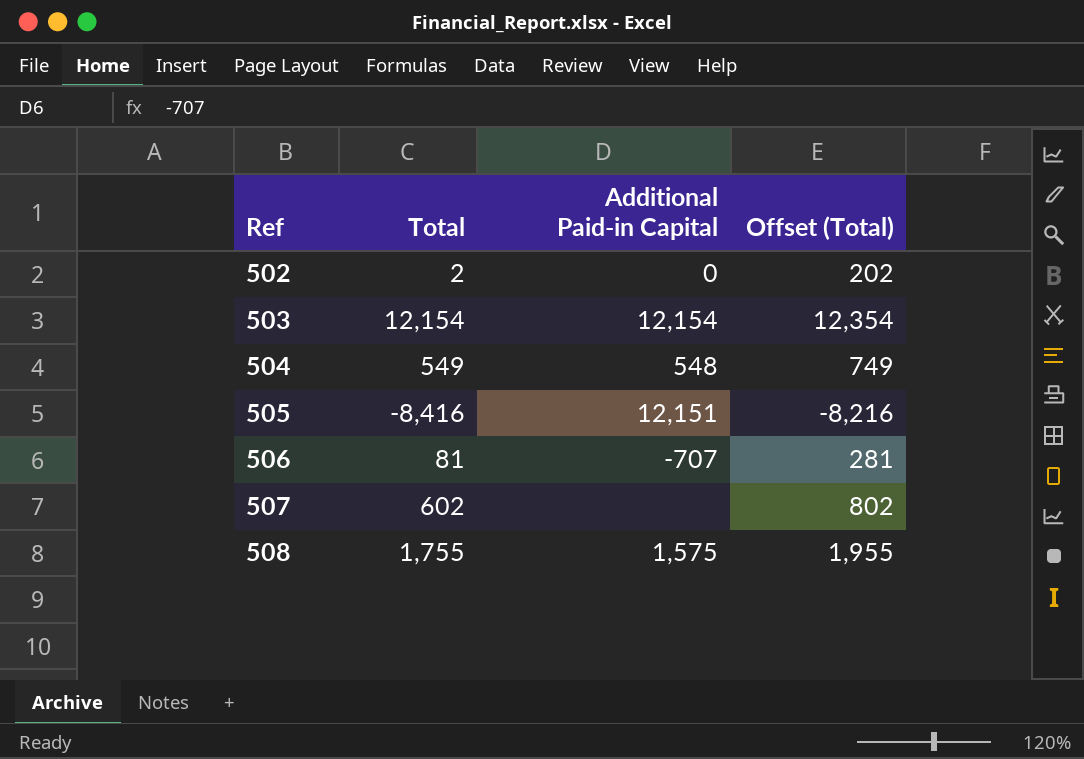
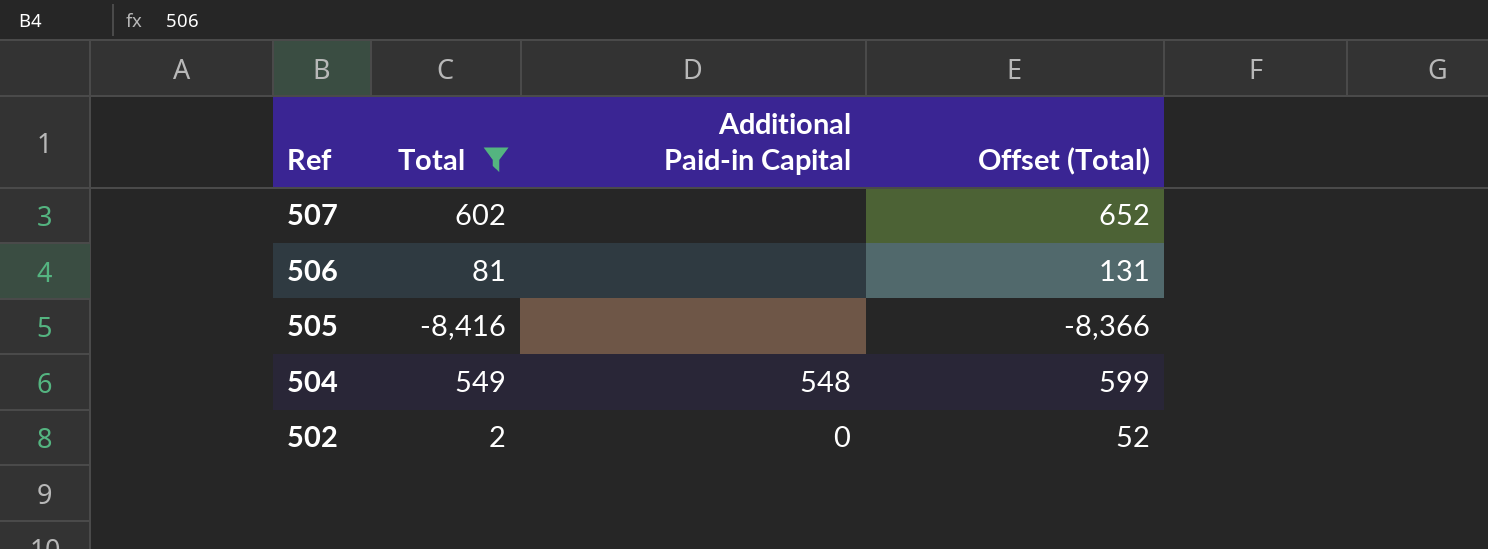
filter: none -> Total <= 602
row order: Ref ascending -> Ref descending
column Offset (Total) | formula: [Total] + 200 -> [Total] + 50
506 | Additional Paid-in Capital: -707 -> none
505 | Additional Paid-in Capital: 12,151 -> none

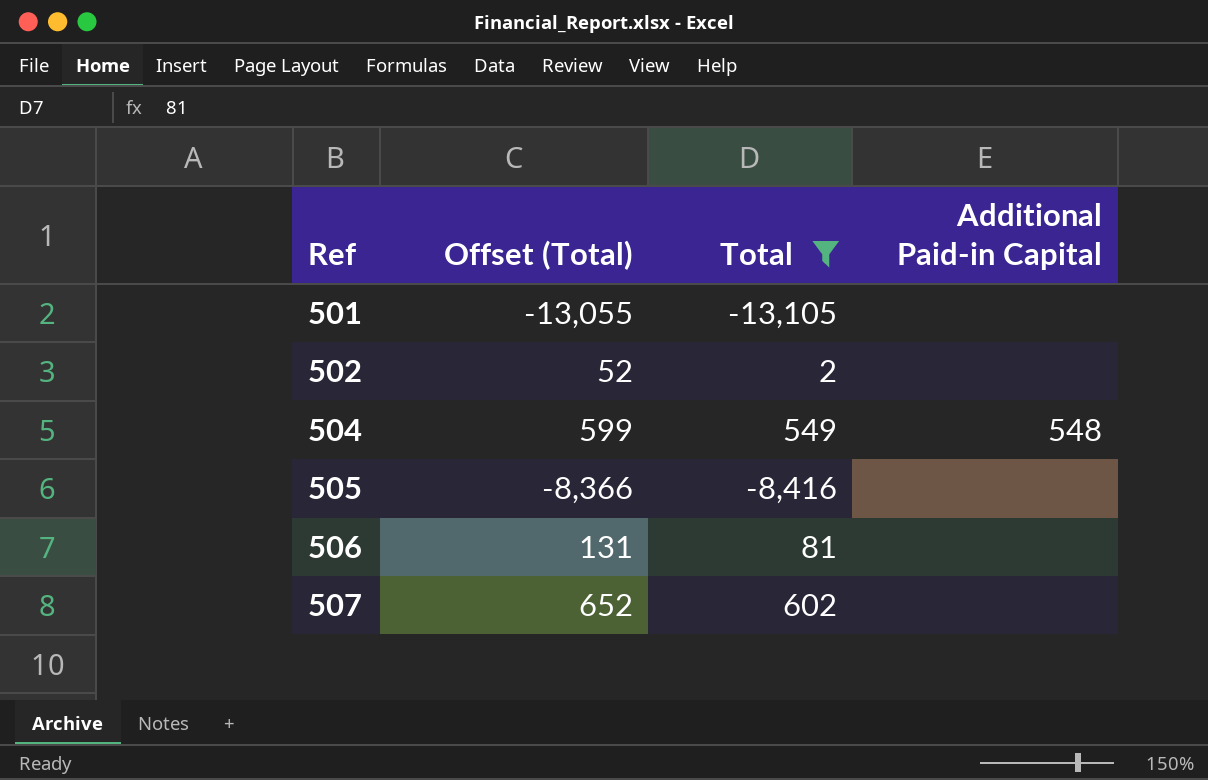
row order: Ref descending -> Ref ascending
column Offset (Total) | position: 4 -> 2
row 501: none -> -13,055 | -13,105 | none
502 | Additional Paid-in Capital: 0 -> none

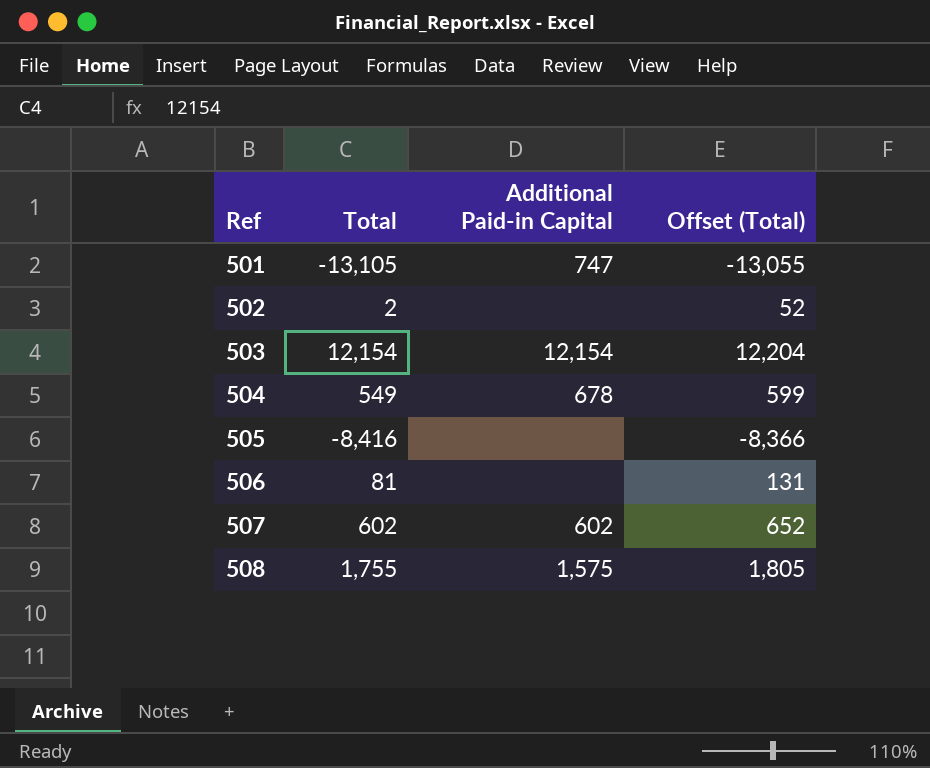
filter: Total <= 602 -> none
column Offset (Total) | position: 2 -> 4
501 | Additional Paid-in Capital: none -> 747
504 | Additional Paid-in Capital: 548 -> 678
507 | Additional Paid-in Capital: none -> 602

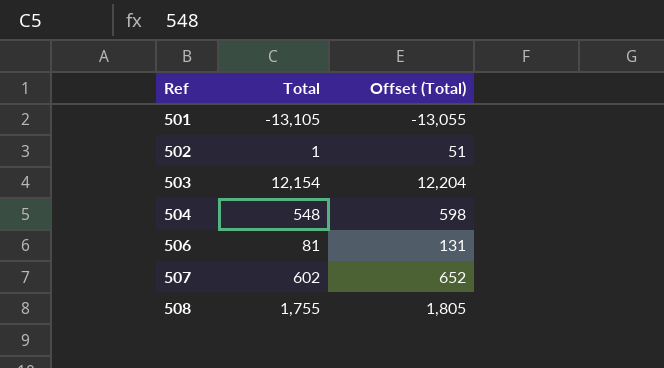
column Additional Paid-in Capital | position: 3 -> none
row 505: -8,416 | none | -8,366 -> none
502 | Total: 2 -> 1
502 | Offset (Total): 52 -> 51
504 | Total: 549 -> 548
504 | Offset (Total): 599 -> 598

